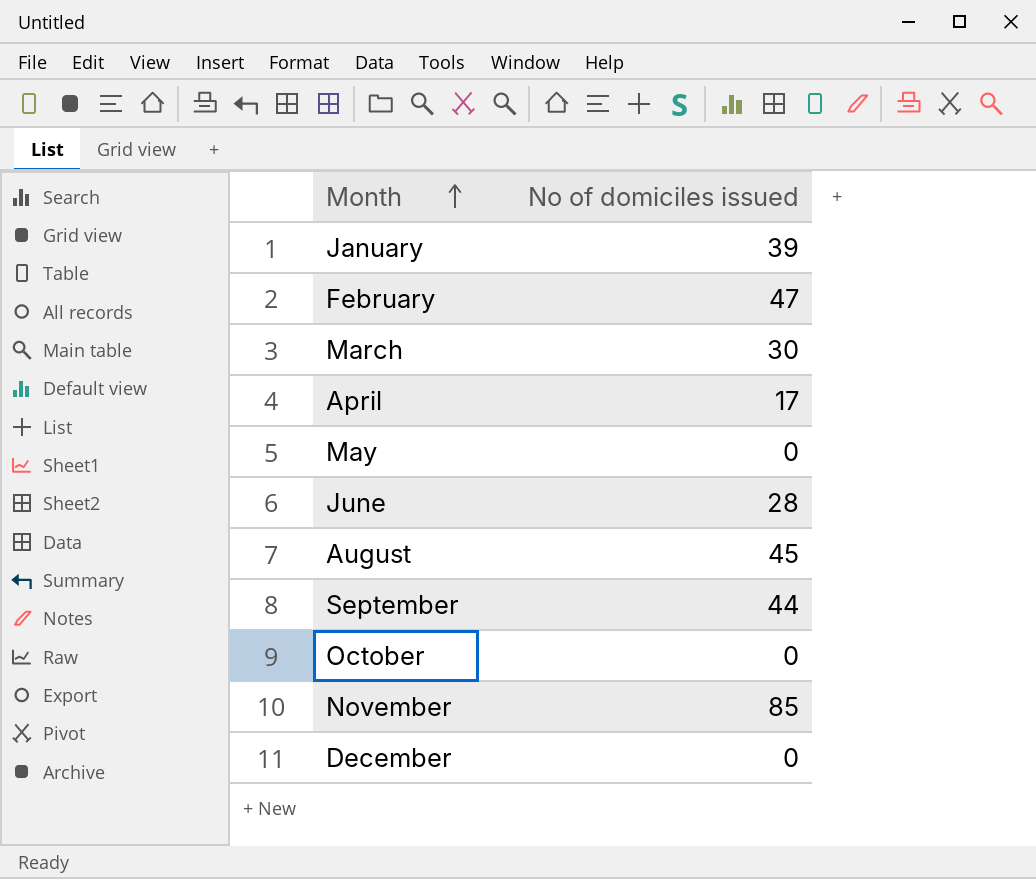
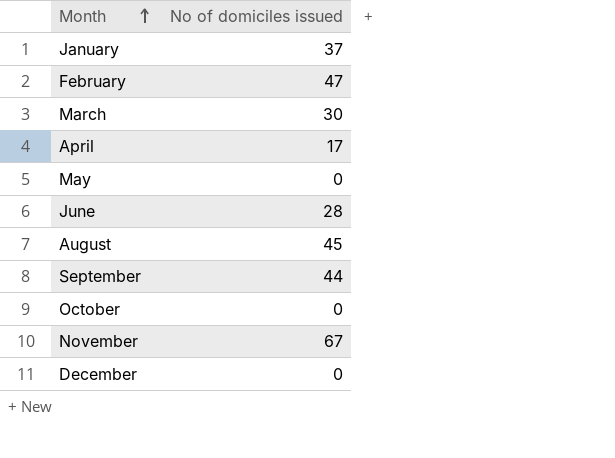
January | No of domiciles issued: 39 -> 37
November | No of domiciles issued: 85 -> 67

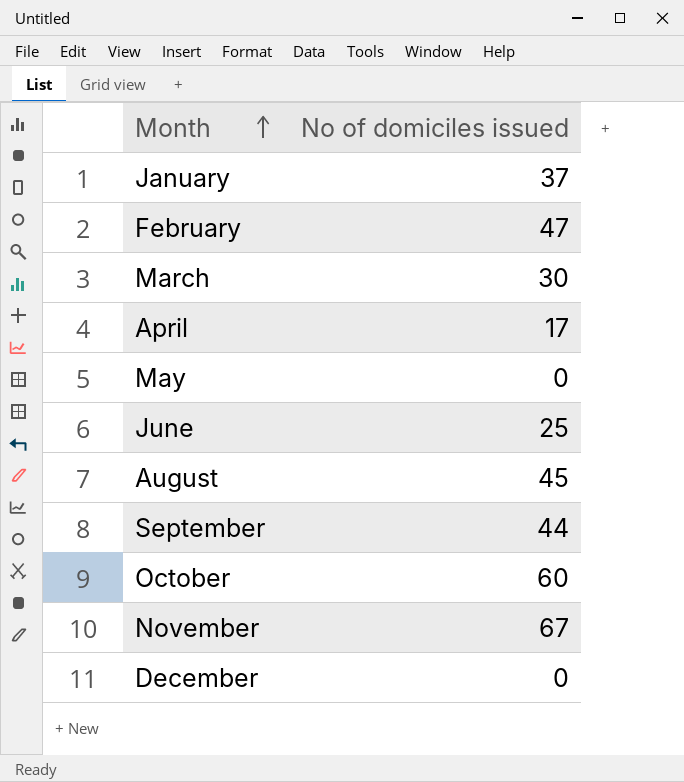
June | No of domiciles issued: 28 -> 25
October | No of domiciles issued: 0 -> 60

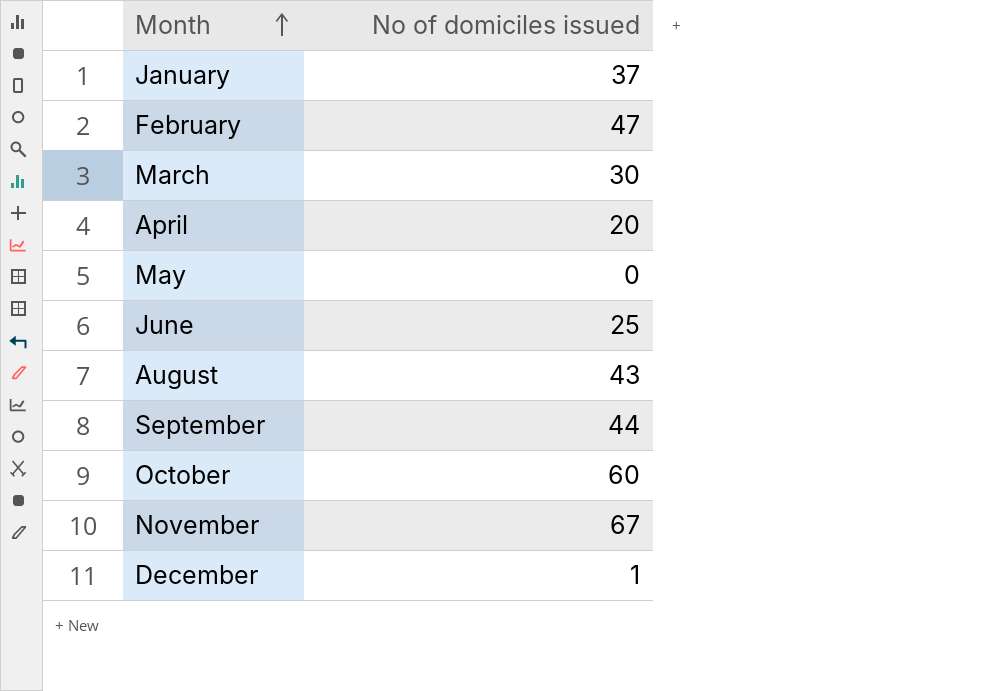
April | No of domiciles issued: 17 -> 20
August | No of domiciles issued: 45 -> 43
December | No of domiciles issued: 0 -> 1

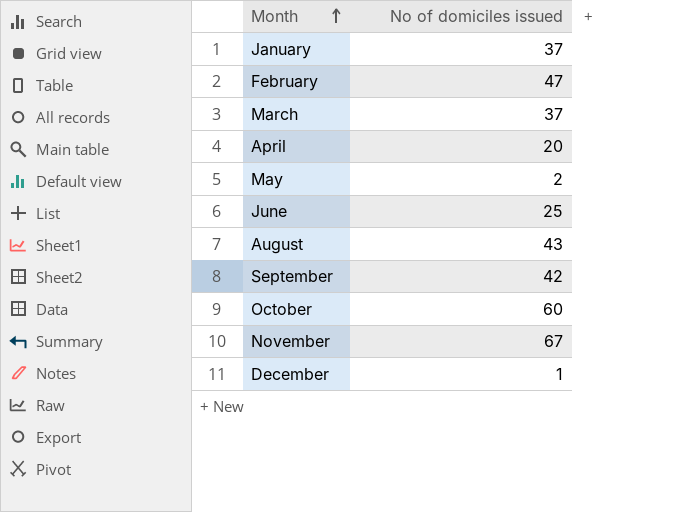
March | No of domiciles issued: 30 -> 37
May | No of domiciles issued: 0 -> 2
September | No of domiciles issued: 44 -> 42

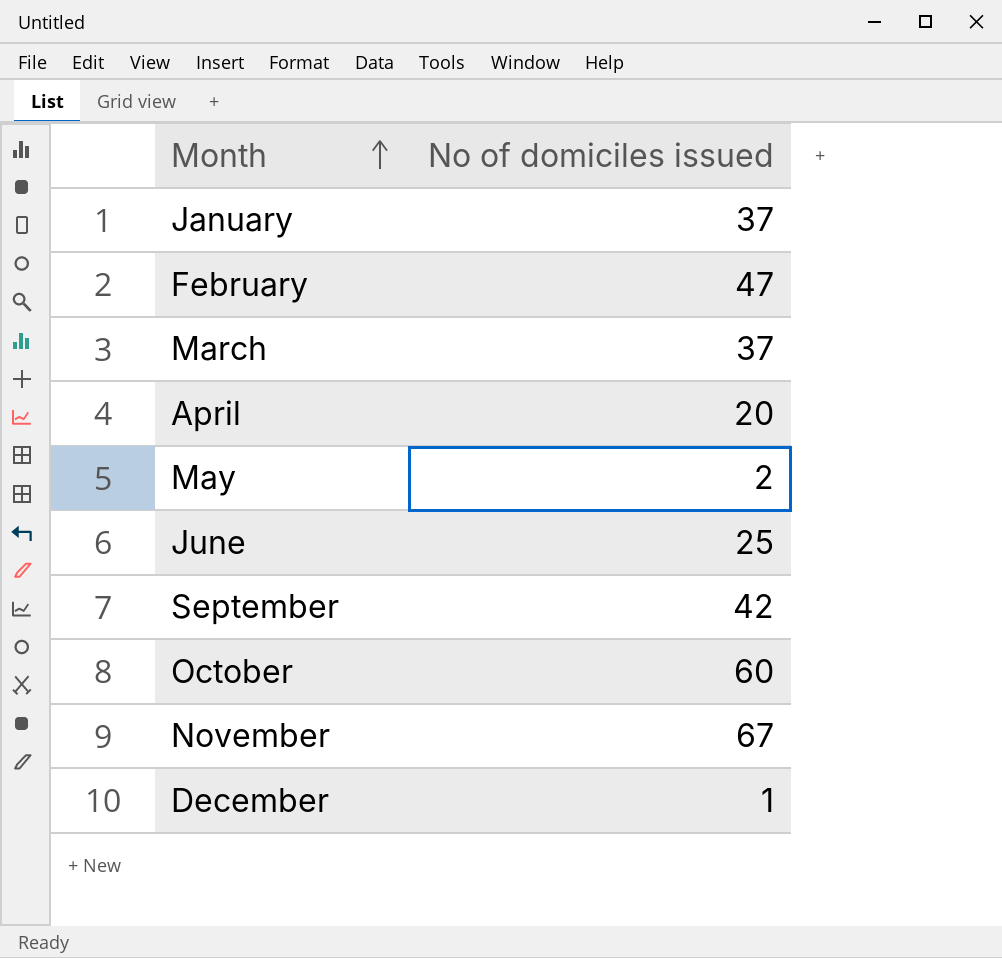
row August: 43 -> none

